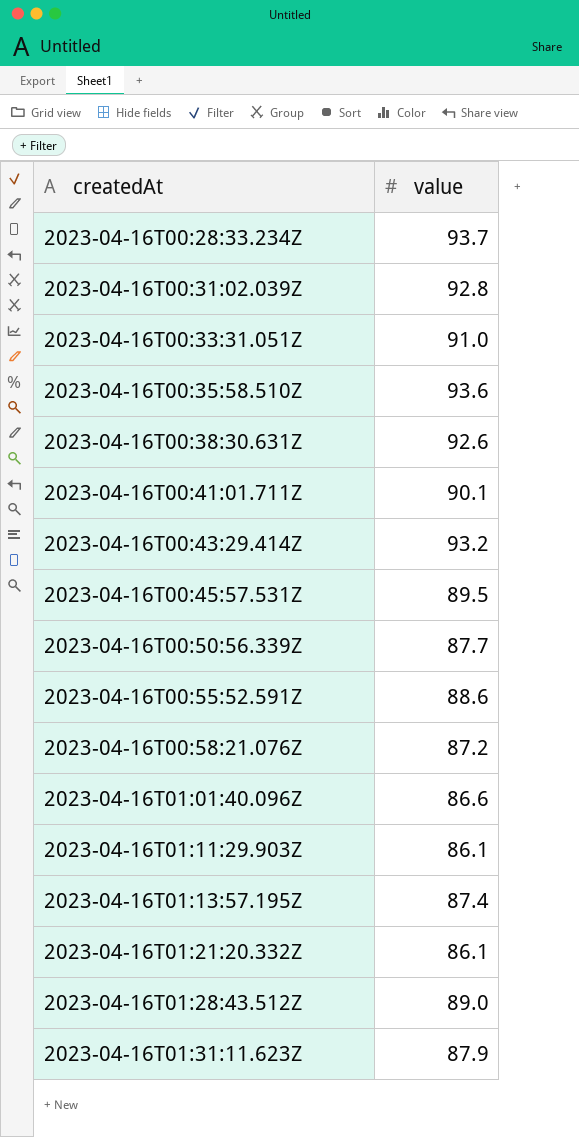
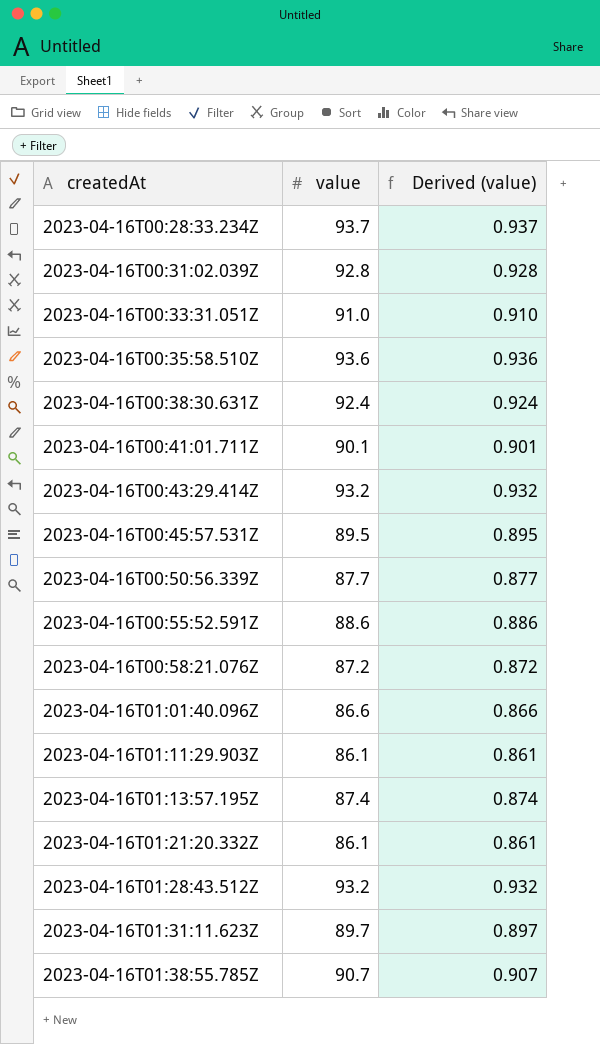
column Derived (value) | formula: none -> [value] * 0.01
2023-04-16T00:38:30.631Z | value: 92.6 -> 92.4
2023-04-16T01:28:43.512Z | value: 89.0 -> 93.2
2023-04-16T01:31:11.623Z | value: 87.9 -> 89.7
row 2023-04-16T01:38:55.785Z: none -> 90.7 | 0.907

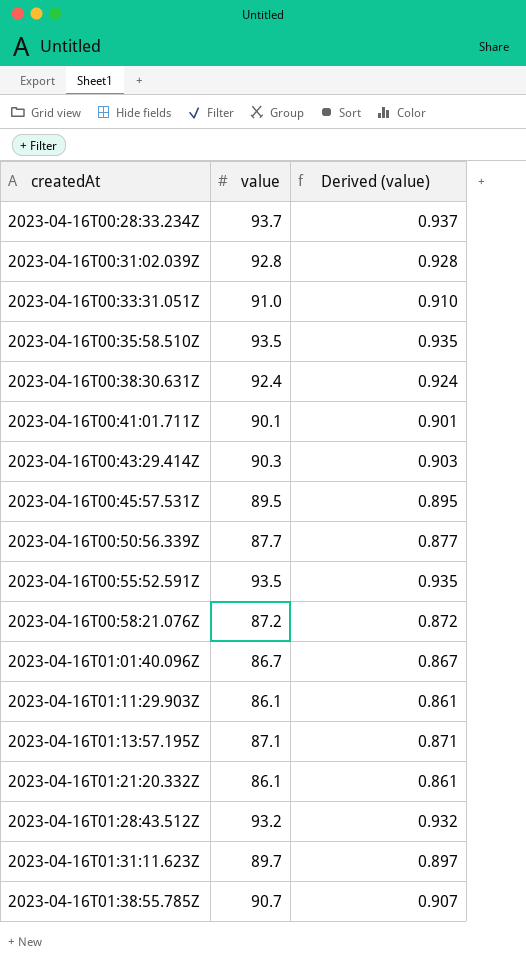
2023-04-16T00:35:58.510Z | value: 93.6 -> 93.5
2023-04-16T00:35:58.510Z | Derived (value): 0.936 -> 0.935
2023-04-16T00:43:29.414Z | value: 93.2 -> 90.3
2023-04-16T00:43:29.414Z | Derived (value): 0.932 -> 0.903
2023-04-16T00:55:52.591Z | value: 88.6 -> 93.5
2023-04-16T00:55:52.591Z | Derived (value): 0.886 -> 0.935
2023-04-16T01:01:40.096Z | value: 86.6 -> 86.7
2023-04-16T01:01:40.096Z | Derived (value): 0.866 -> 0.867
2023-04-16T01:13:57.195Z | value: 87.4 -> 87.1
2023-04-16T01:13:57.195Z | Derived (value): 0.874 -> 0.871

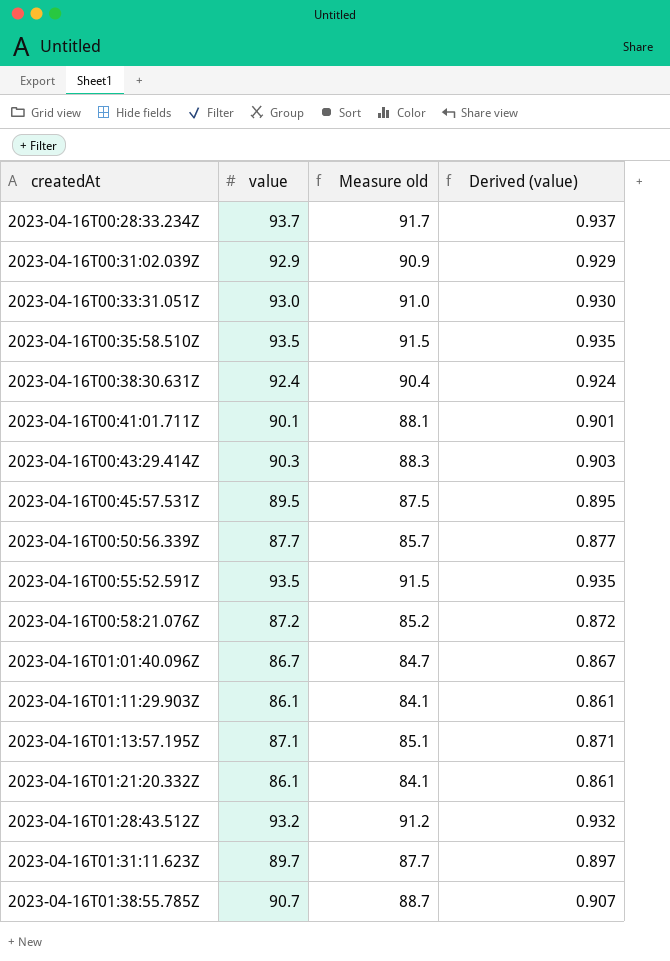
column Measure old | formula: none -> [value] - 2
2023-04-16T00:31:02.039Z | value: 92.8 -> 92.9
2023-04-16T00:31:02.039Z | Derived (value): 0.928 -> 0.929
2023-04-16T00:33:31.051Z | value: 91.0 -> 93.0
2023-04-16T00:33:31.051Z | Derived (value): 0.910 -> 0.930

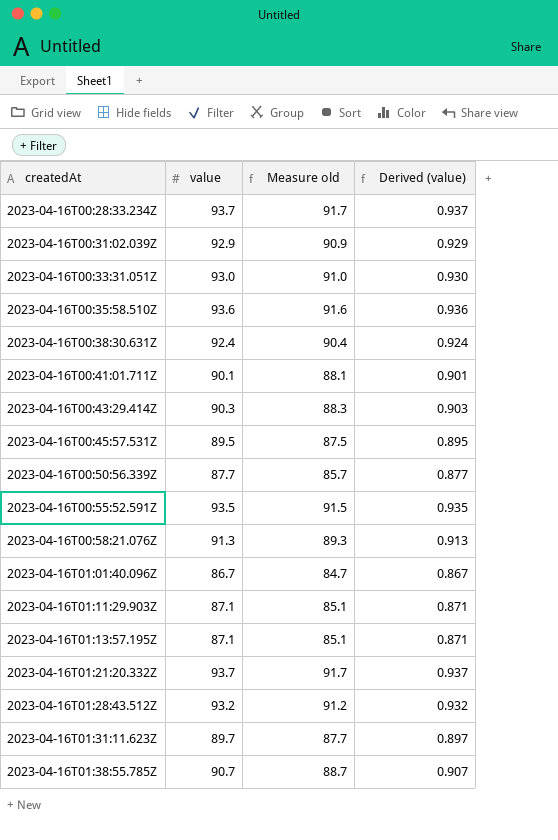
2023-04-16T00:35:58.510Z | value: 93.5 -> 93.6
2023-04-16T00:35:58.510Z | Measure old: 91.5 -> 91.6
2023-04-16T00:35:58.510Z | Derived (value): 0.935 -> 0.936
2023-04-16T00:58:21.076Z | value: 87.2 -> 91.3
2023-04-16T00:58:21.076Z | Measure old: 85.2 -> 89.3
2023-04-16T00:58:21.076Z | Derived (value): 0.872 -> 0.913
2023-04-16T01:11:29.903Z | value: 86.1 -> 87.1
2023-04-16T01:11:29.903Z | Measure old: 84.1 -> 85.1
2023-04-16T01:11:29.903Z | Derived (value): 0.861 -> 0.871
2023-04-16T01:21:20.332Z | value: 86.1 -> 93.7
2023-04-16T01:21:20.332Z | Measure old: 84.1 -> 91.7
2023-04-16T01:21:20.332Z | Derived (value): 0.861 -> 0.937

